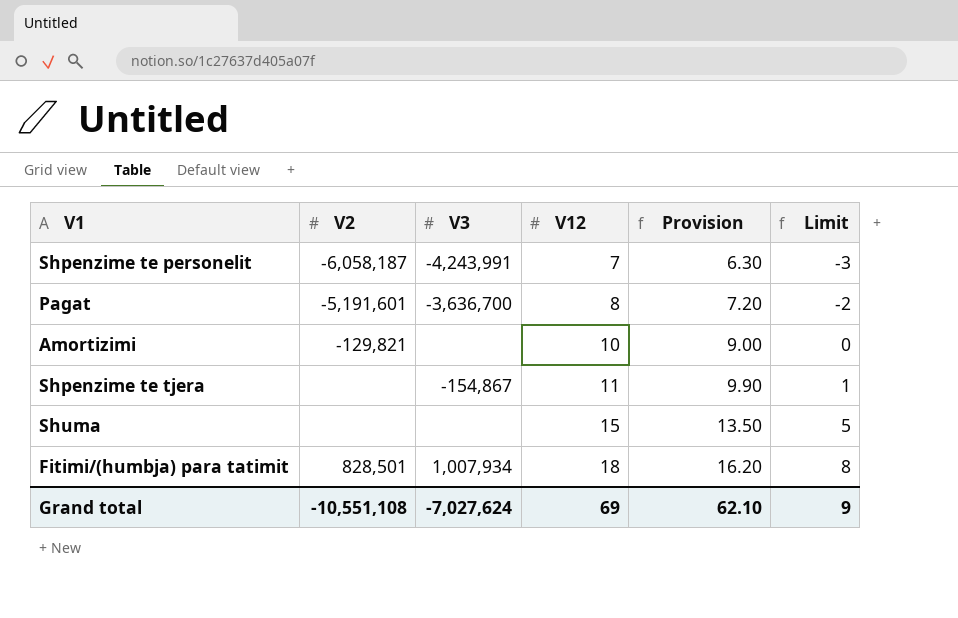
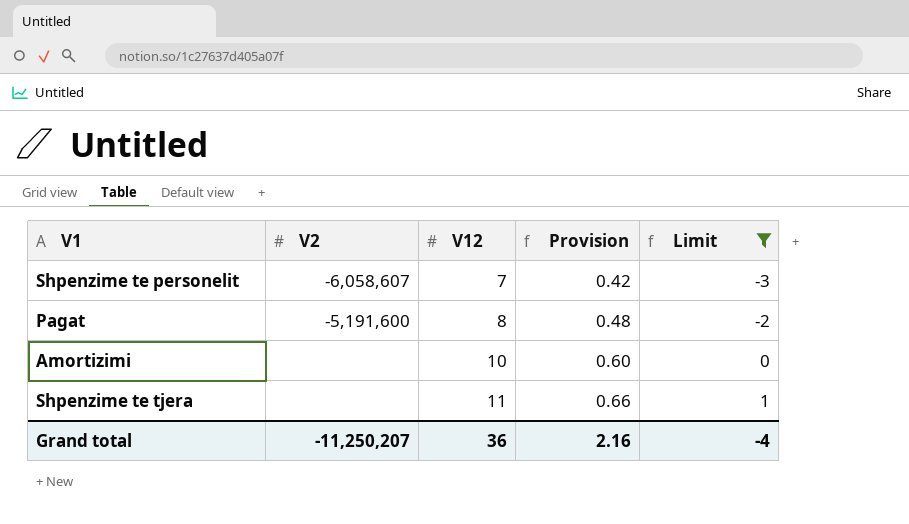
filter: none -> Limit <= 1
column V3 | position: 3 -> none
column Provision | formula: [V12] * 0.9 -> [V12] * 0.06
Shpenzime te personelit | V2: -6,058,187 -> -6,058,607
Pagat | V2: -5,191,601 -> -5,191,600
Amortizimi | V2: -129,821 -> none
Grand total | V2: -10,551,108 -> -11,250,207
Grand total | V12: 69 -> 36
Grand total | Provision: 62.10 -> 2.16
Grand total | Limit: 9 -> -4

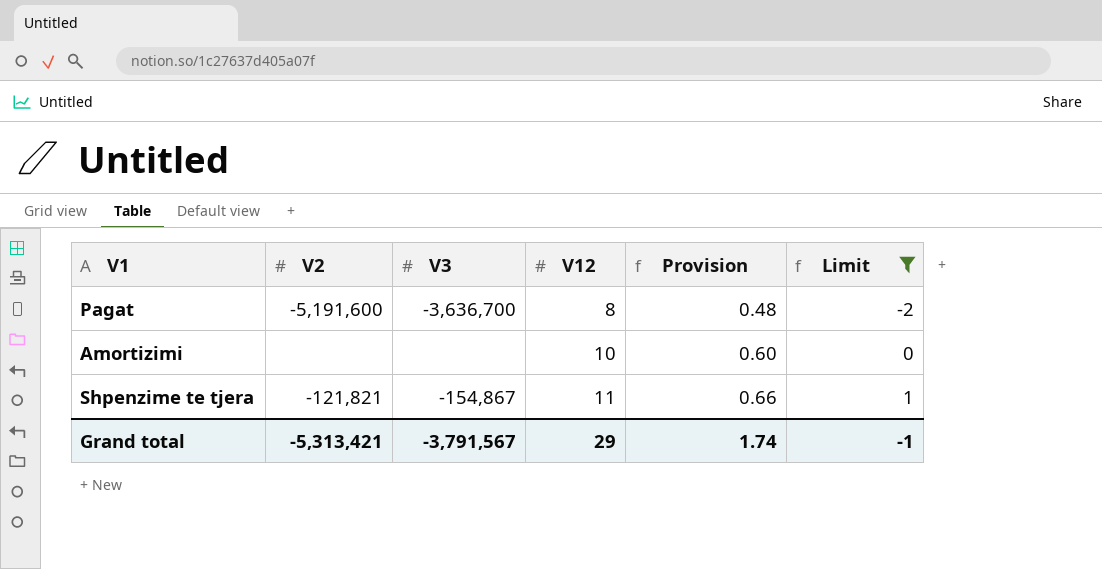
column V3 | position: none -> 3
row Shpenzime te personelit: -6,058,607 | 7 | 0.42 | -3 -> none
Shpenzime te tjera | V2: none -> -121,821
Grand total | V2: -11,250,207 -> -5,313,421
Grand total | V12: 36 -> 29
Grand total | Provision: 2.16 -> 1.74
Grand total | Limit: -4 -> -1

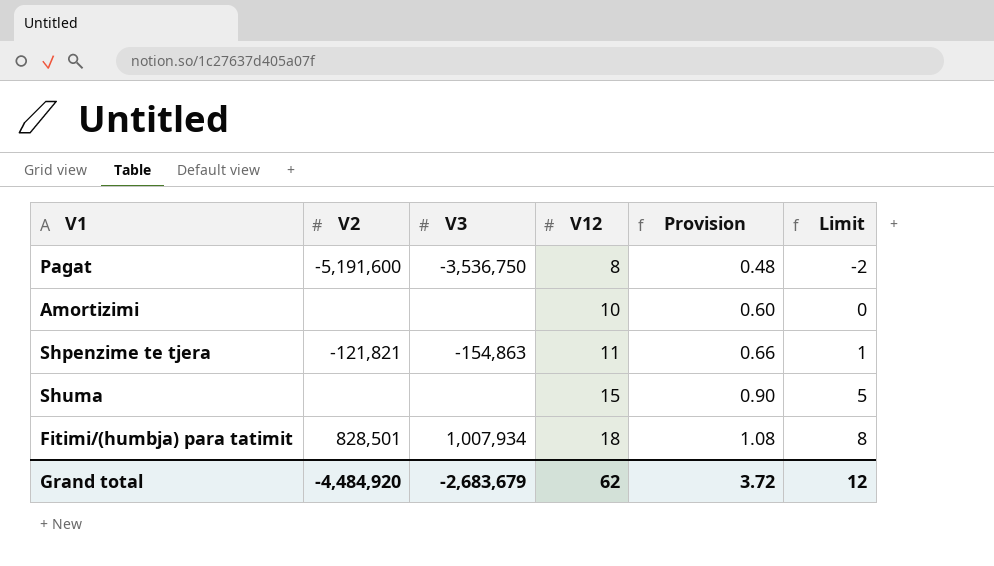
filter: Limit <= 1 -> none
Pagat | V3: -3,636,700 -> -3,536,750
Shpenzime te tjera | V3: -154,867 -> -154,863
Grand total | V2: -5,313,421 -> -4,484,920
Grand total | V3: -3,791,567 -> -2,683,679
Grand total | V12: 29 -> 62
Grand total | Provision: 1.74 -> 3.72
Grand total | Limit: -1 -> 12

